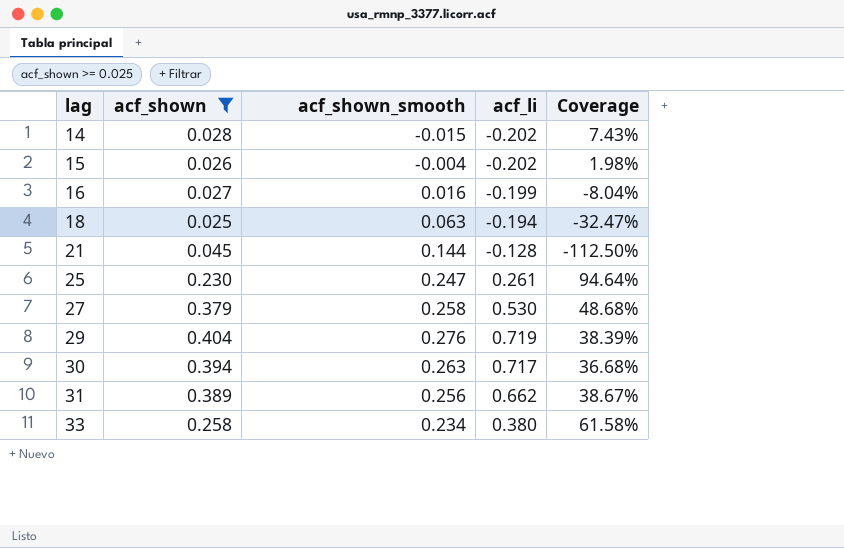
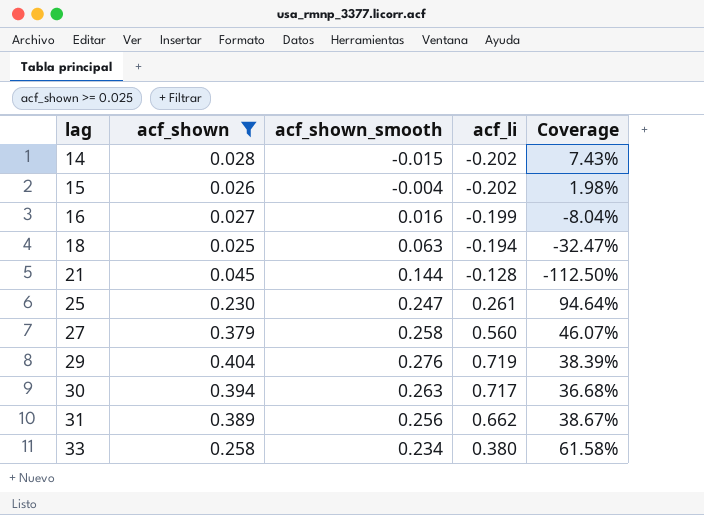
27 | acf_li: 0.530 -> 0.560
27 | Coverage: 48.68% -> 46.07%

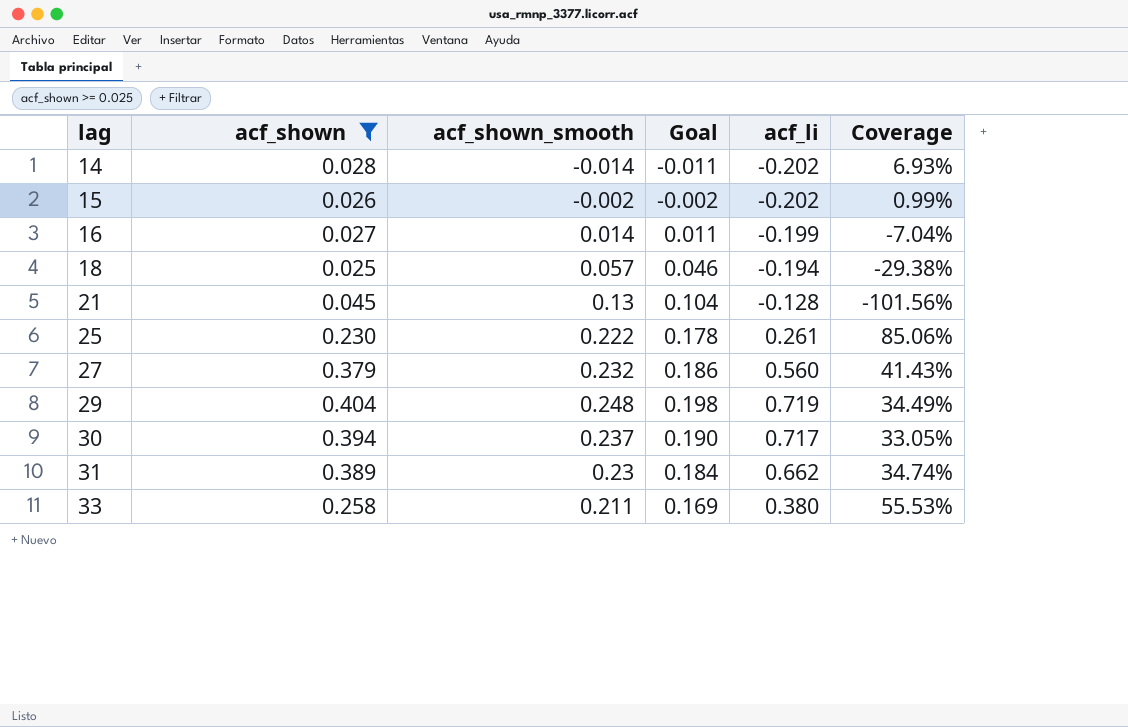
column Goal | formula: none -> [acf_shown_smooth] * 0.8
14 | acf_shown_smooth: -0.015 -> -0.014
14 | Coverage: 7.43% -> 6.93%
15 | acf_shown_smooth: -0.004 -> -0.002
15 | Coverage: 1.98% -> 0.99%
16 | acf_shown_smooth: 0.016 -> 0.014
16 | Coverage: -8.04% -> -7.04%
18 | acf_shown_smooth: 0.063 -> 0.057
18 | Coverage: -32.47% -> -29.38%
21 | acf_shown_smooth: 0.144 -> 0.13
21 | Coverage: -112.50% -> -101.56%
25 | acf_shown_smooth: 0.247 -> 0.222
25 | Coverage: 94.64% -> 85.06%
27 | acf_shown_smooth: 0.258 -> 0.232
27 | Coverage: 46.07% -> 41.43%
29 | acf_shown_smooth: 0.276 -> 0.248
29 | Coverage: 38.39% -> 34.49%
30 | acf_shown_smooth: 0.263 -> 0.237
30 | Coverage: 36.68% -> 33.05%
31 | acf_shown_smooth: 0.256 -> 0.23
31 | Coverage: 38.67% -> 34.74%
33 | acf_shown_smooth: 0.234 -> 0.211
33 | Coverage: 61.58% -> 55.53%

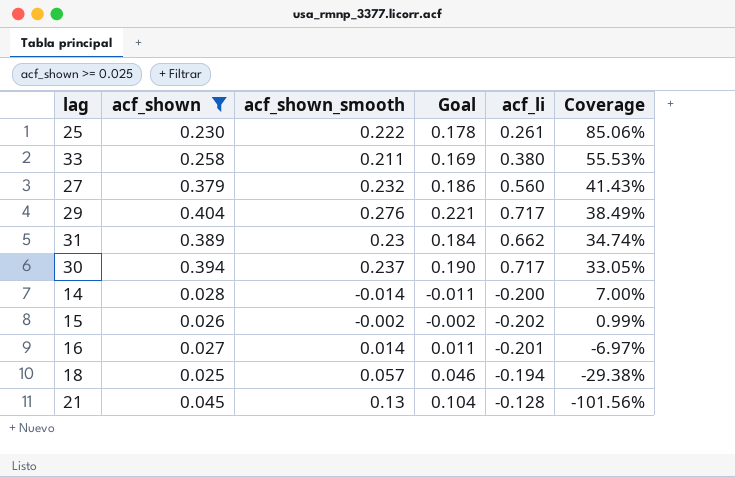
row order: lag ascending -> Coverage descending
29 | acf_shown_smooth: 0.248 -> 0.276
29 | Goal: 0.198 -> 0.221
29 | acf_li: 0.719 -> 0.717
29 | Coverage: 34.49% -> 38.49%
14 | acf_li: -0.202 -> -0.200
14 | Coverage: 6.93% -> 7.00%
16 | acf_li: -0.199 -> -0.201
16 | Coverage: -7.04% -> -6.97%

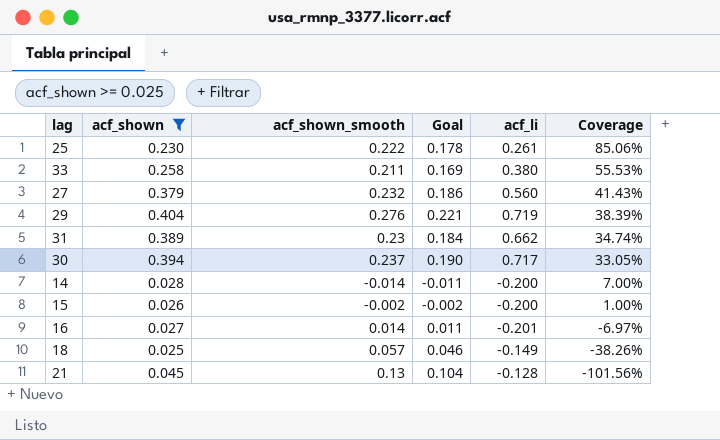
29 | acf_li: 0.717 -> 0.719
29 | Coverage: 38.49% -> 38.39%
15 | acf_li: -0.202 -> -0.200
15 | Coverage: 0.99% -> 1.00%
18 | acf_li: -0.194 -> -0.149
18 | Coverage: -29.38% -> -38.26%

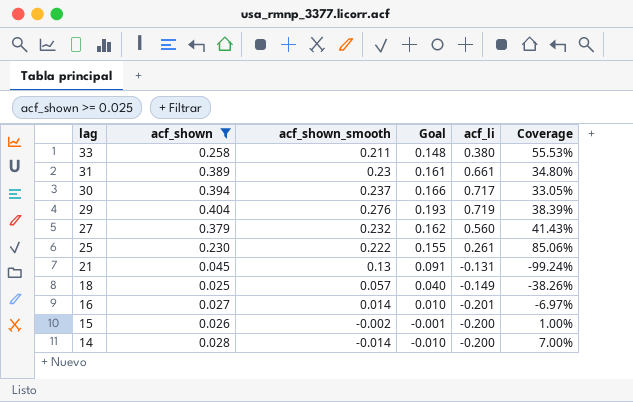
row order: Coverage descending -> lag descending
column Goal | formula: [acf_shown_smooth] * 0.8 -> [acf_shown_smooth] * 0.7
31 | acf_li: 0.662 -> 0.661
31 | Coverage: 34.74% -> 34.80%
21 | acf_li: -0.128 -> -0.131
21 | Coverage: -101.56% -> -99.24%

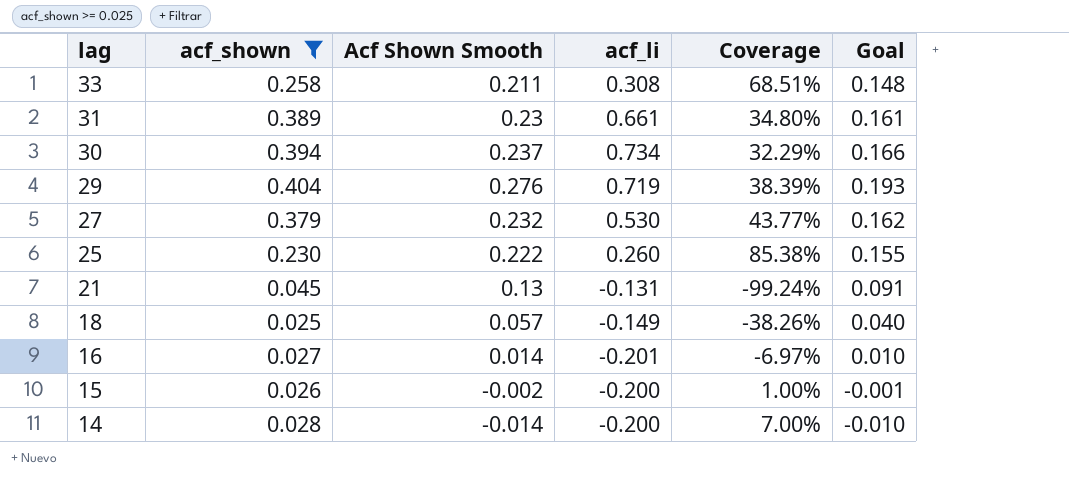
column name: acf_shown_smooth -> Acf Shown Smooth
column Goal | position: 4 -> 6
33 | acf_li: 0.380 -> 0.308
33 | Coverage: 55.53% -> 68.51%
30 | acf_li: 0.717 -> 0.734
30 | Coverage: 33.05% -> 32.29%
27 | acf_li: 0.560 -> 0.530
27 | Coverage: 41.43% -> 43.77%
25 | acf_li: 0.261 -> 0.260
25 | Coverage: 85.06% -> 85.38%

